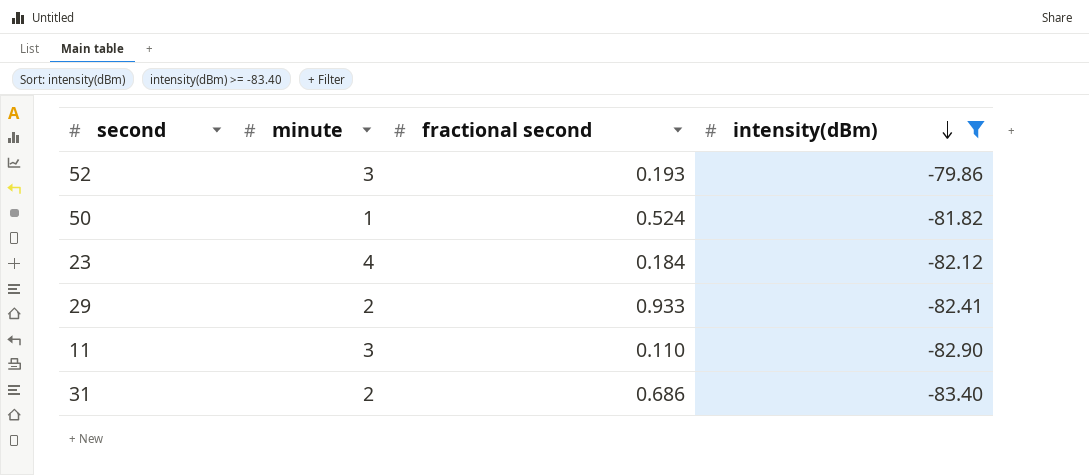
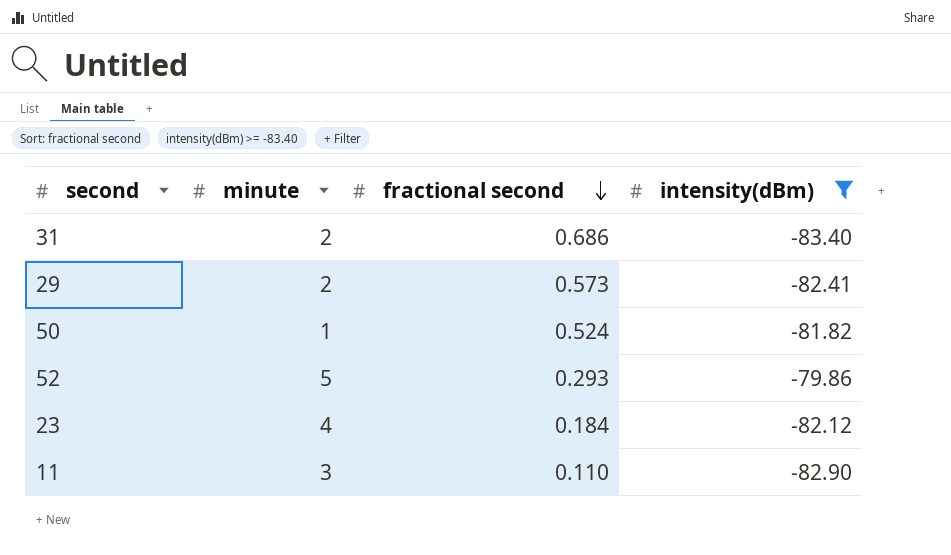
row order: intensity(dBm) descending -> fractional second descending
29 | fractional second: 0.933 -> 0.573
52 | minute: 3 -> 5
52 | fractional second: 0.193 -> 0.293

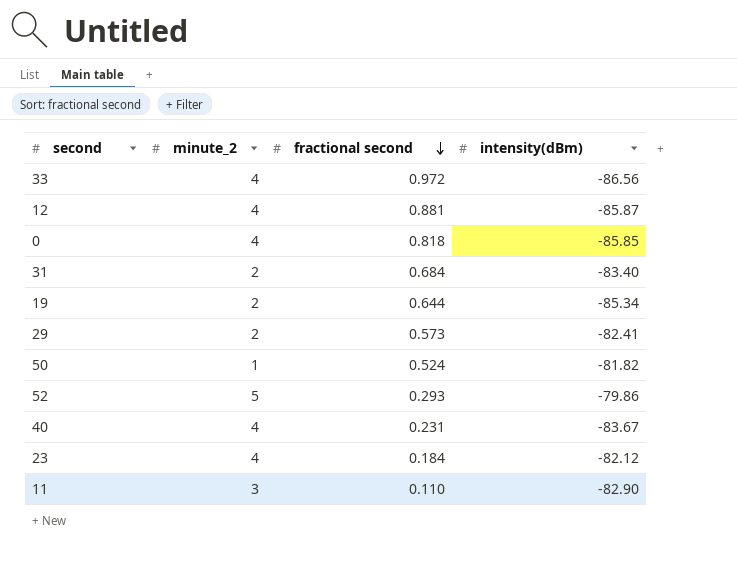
filter: intensity(dBm) >= -83.40 -> none
column name: minute -> minute_2
31 | fractional second: 0.686 -> 0.684

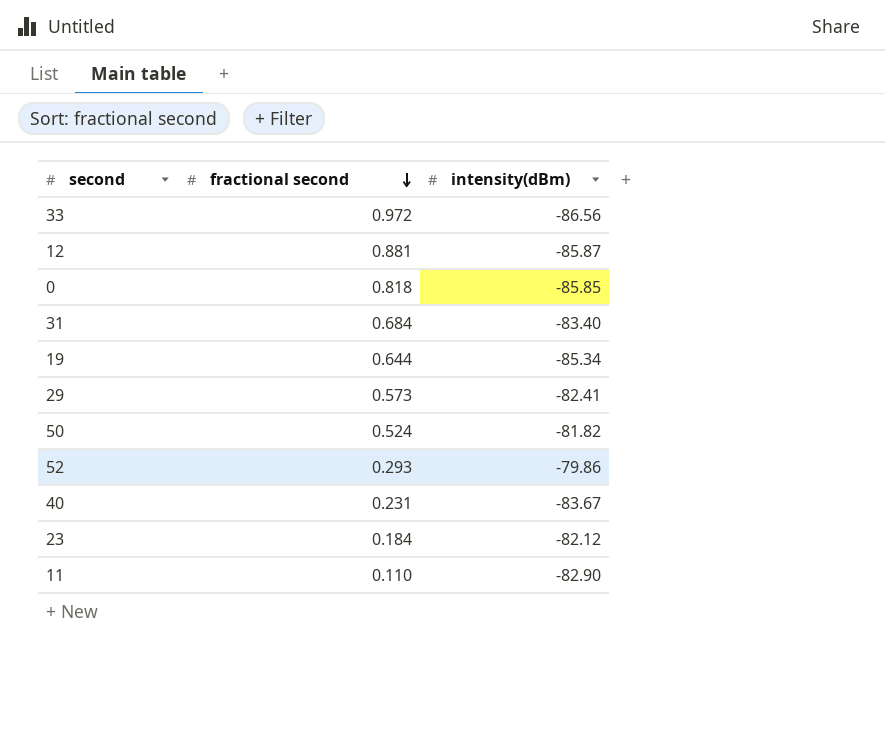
column minute_2 | position: 2 -> none

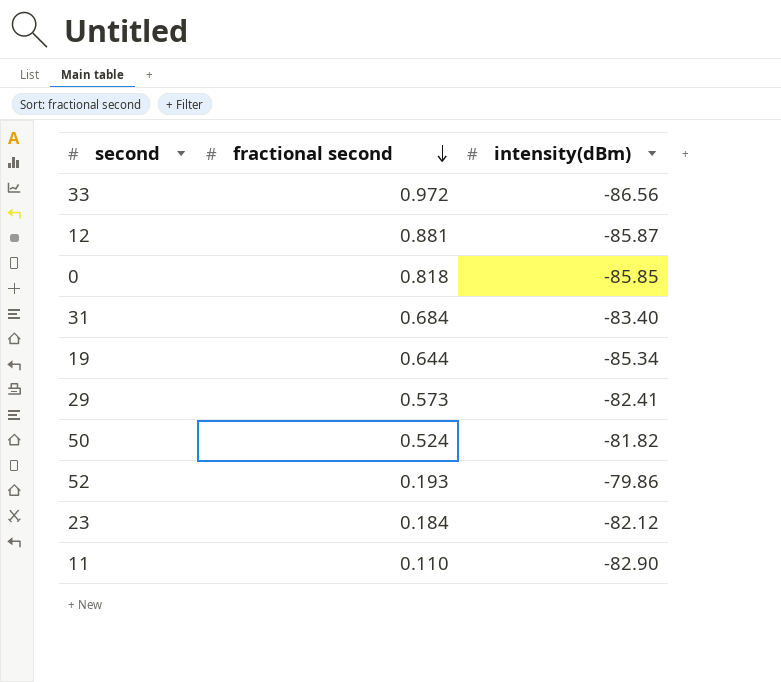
row 40: 0.231 | -83.67 -> none
52 | fractional second: 0.293 -> 0.193

